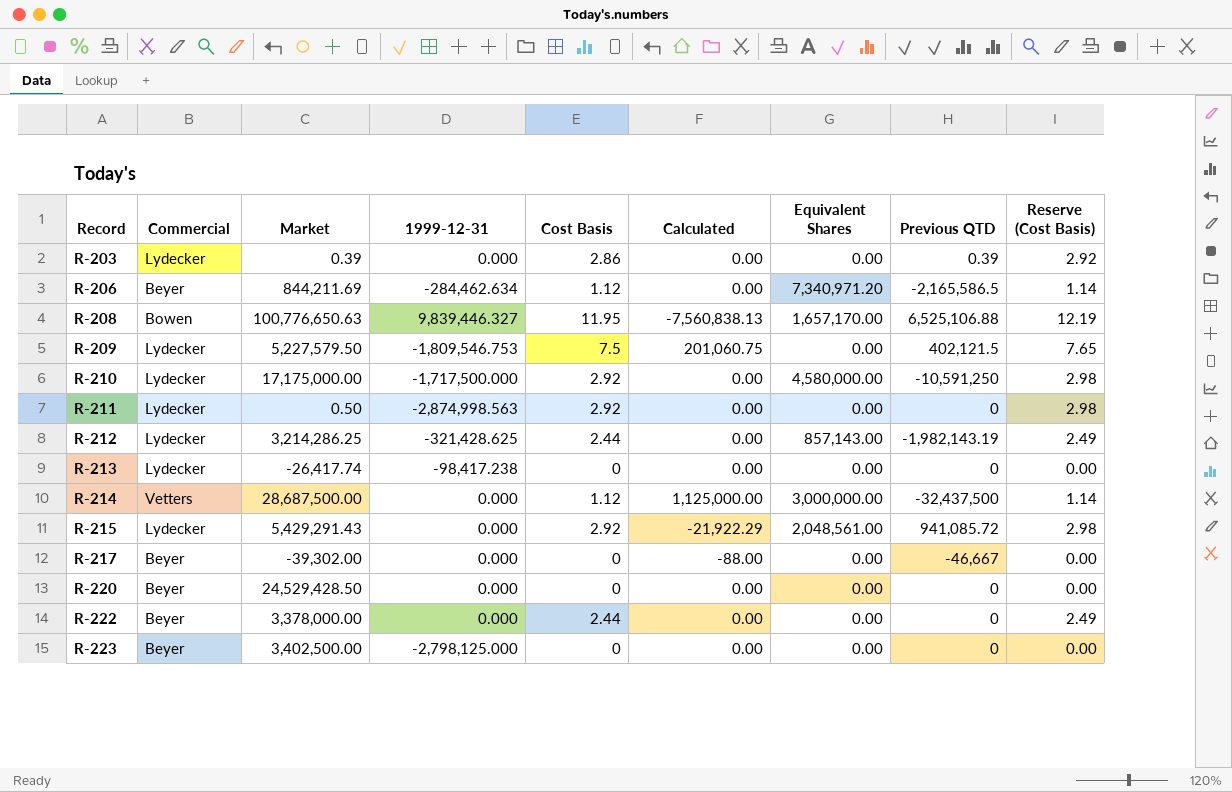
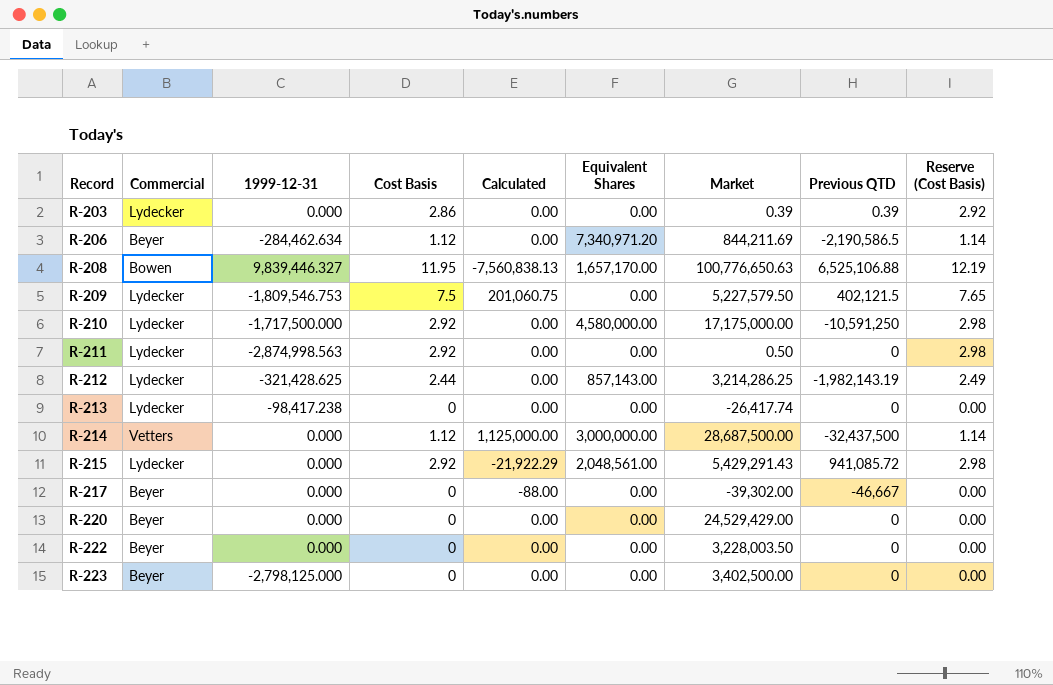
column Market | position: 3 -> 7
R-206 | Previous QTD: -2,165,586.5 -> -2,190,586.5
R-220 | Market: 24,529,428.50 -> 24,529,429.00
R-222 | Cost Basis: 2.44 -> 0
R-222 | Market: 3,378,000.00 -> 3,228,003.50
R-222 | Reserve (Cost Basis): 2.49 -> 0.00

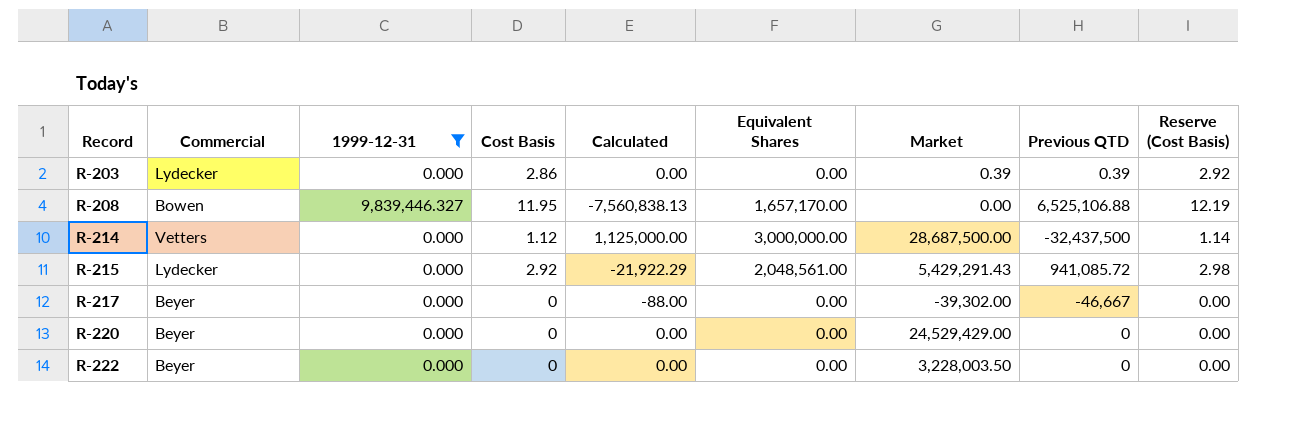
filter: none -> 1999-12-31 >= 0.000
R-208 | Market: 100,776,650.63 -> 0.00

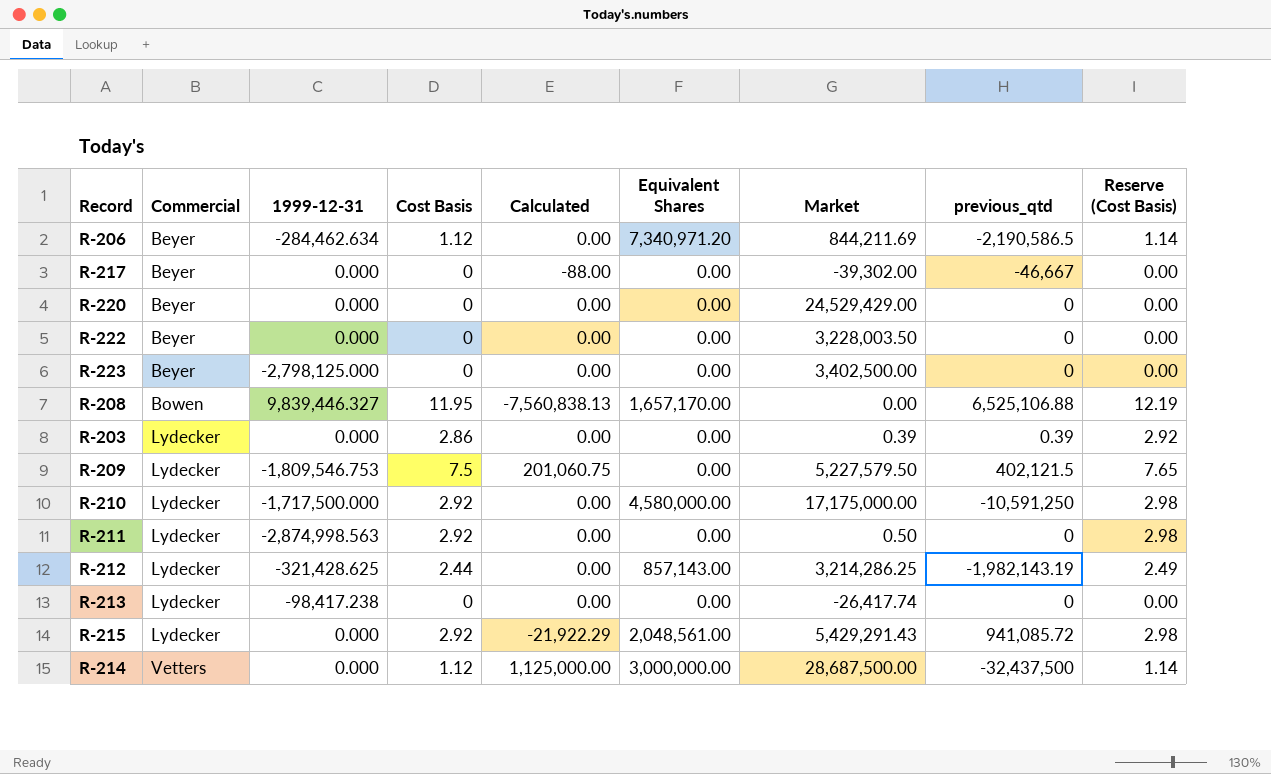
filter: 1999-12-31 >= 0.000 -> none
row order: Record ascending -> Commercial ascending
column name: Previous QTD -> previous_qtd

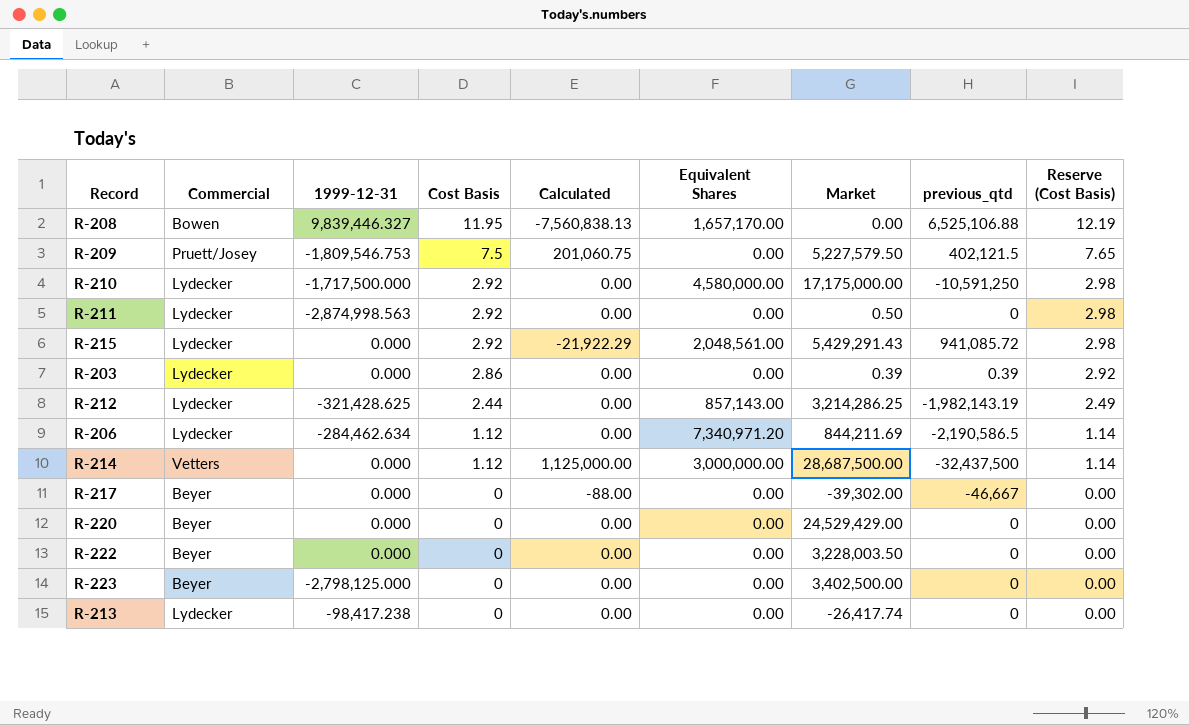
row order: Commercial ascending -> Cost Basis descending
R-209 | Commercial: Lydecker -> Pruett/Josey
R-206 | Commercial: Beyer -> Lydecker

